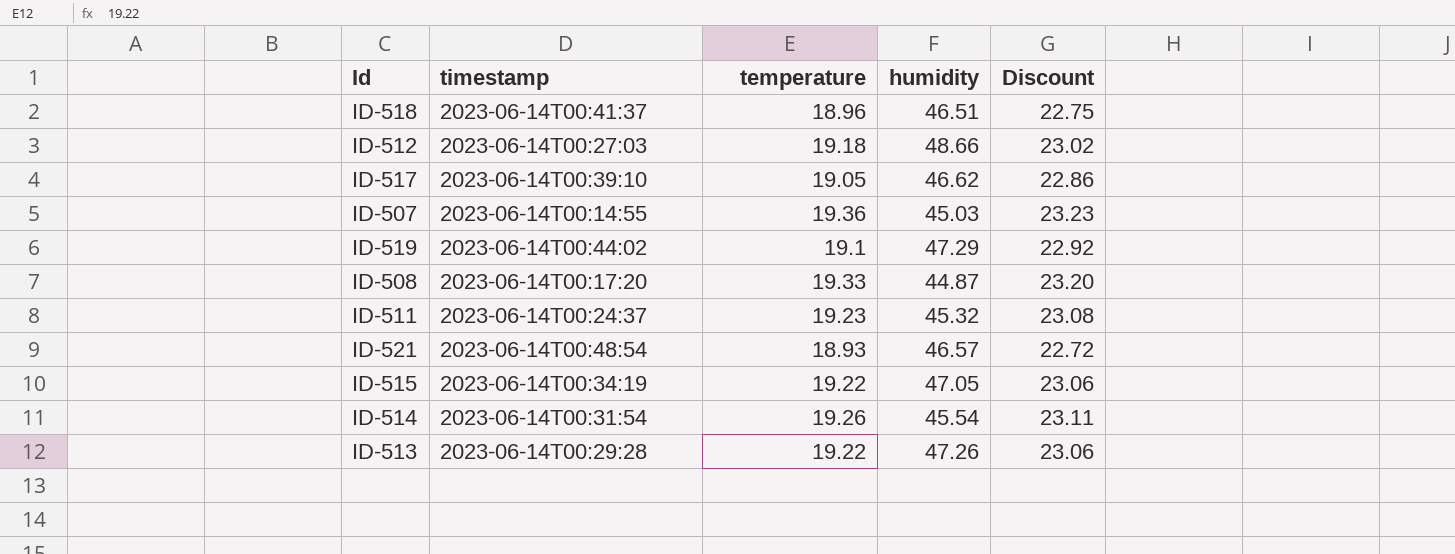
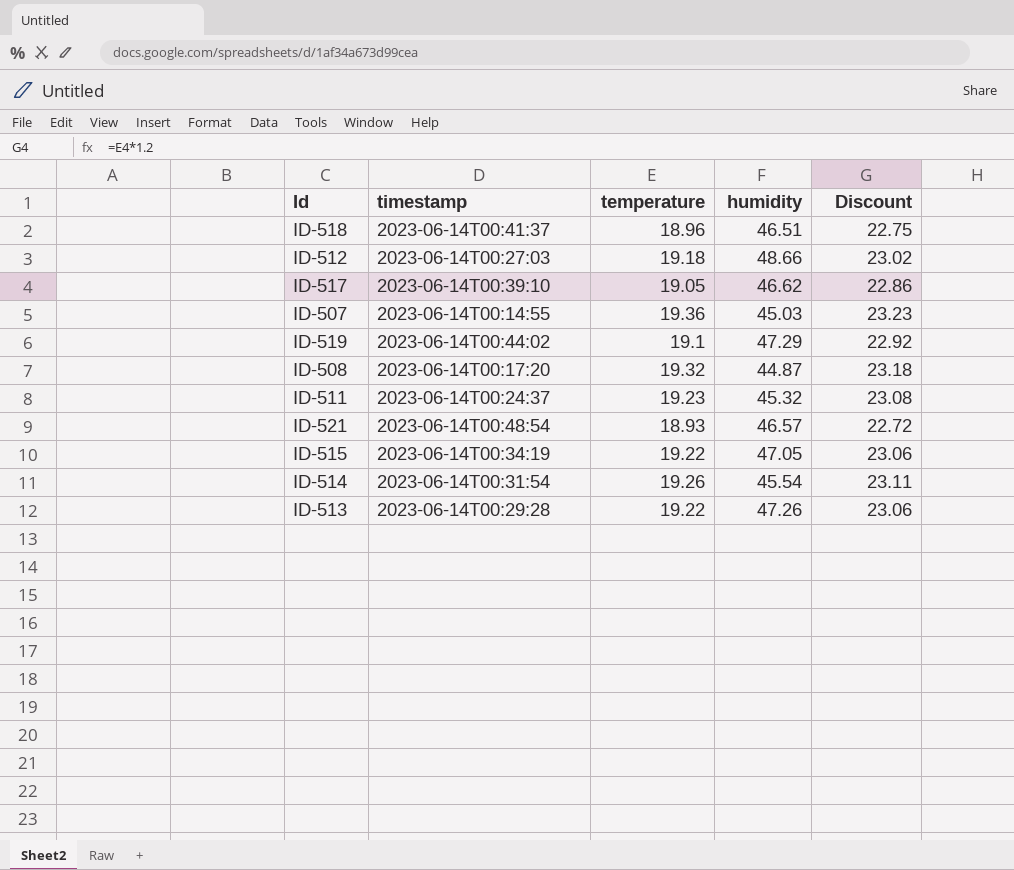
ID-508 | temperature: 19.33 -> 19.32
ID-508 | Discount: 23.20 -> 23.18

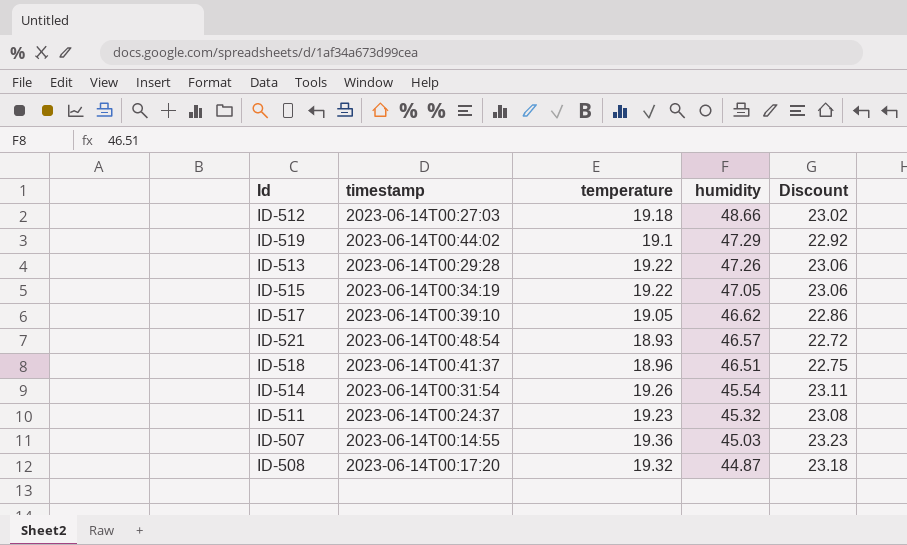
row order: none -> humidity descending

